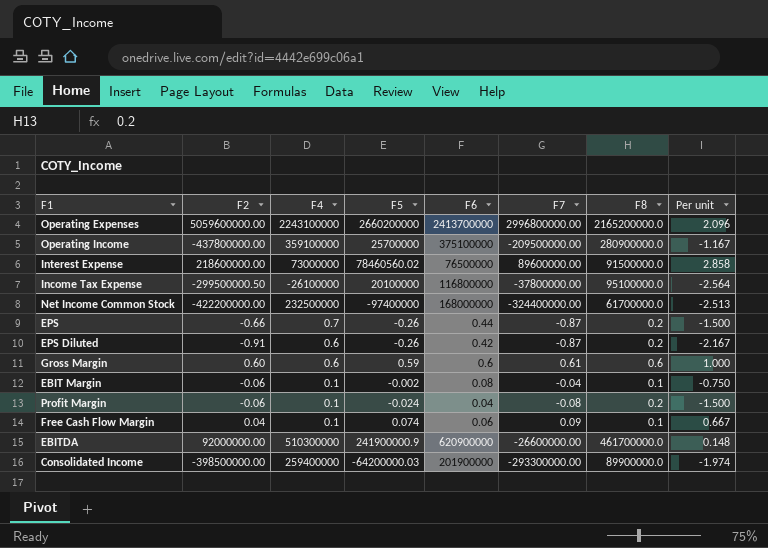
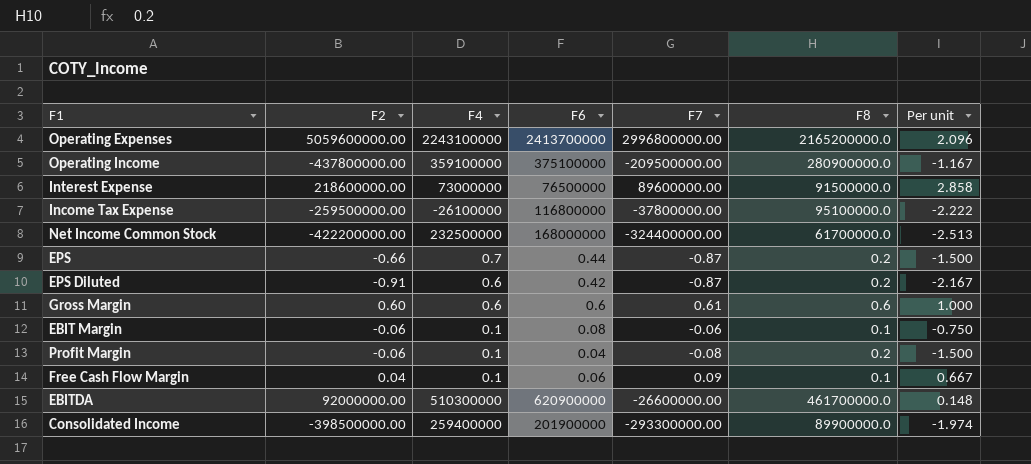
column F5 | position: 4 -> none
Income Tax Expense | F2: -299500000.50 -> -259500000.00
Income Tax Expense | Per unit: -2.564 -> -2.222
EBIT Margin | F7: -0.04 -> -0.06

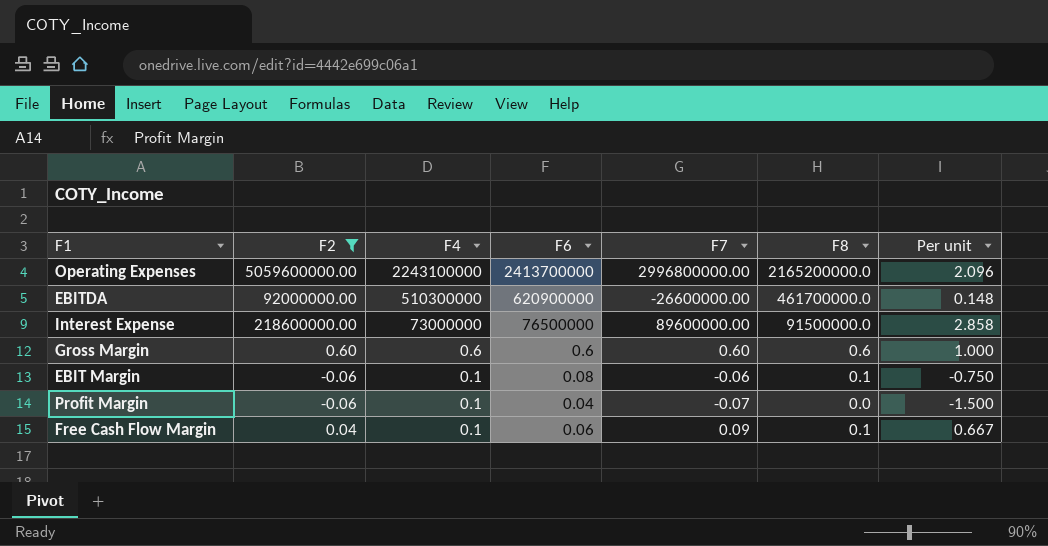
filter: none -> F2 >= -0.06
row order: none -> F4 descending
Gross Margin | F7: 0.61 -> 0.60
Profit Margin | F7: -0.08 -> -0.07
Profit Margin | F8: 0.2 -> 0.0

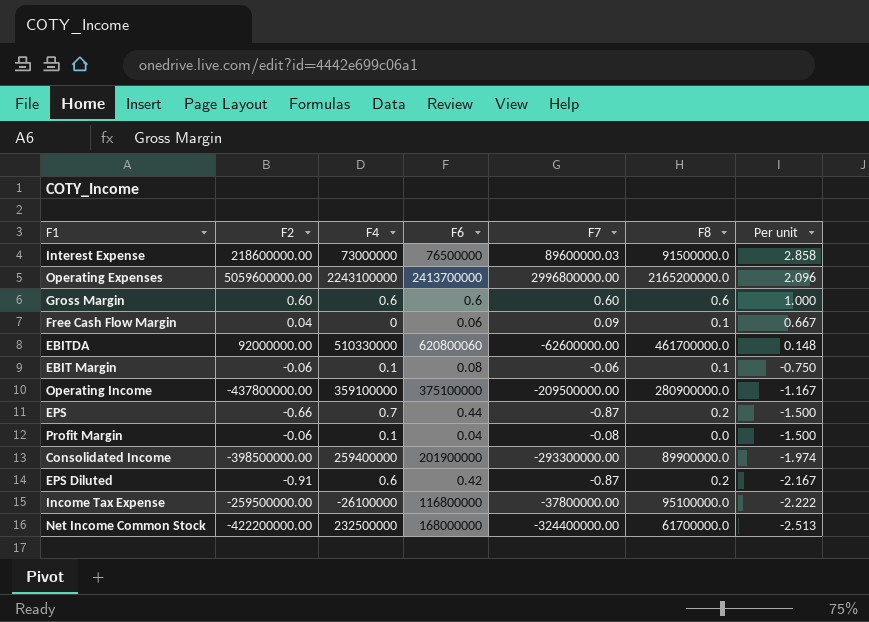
filter: F2 >= -0.06 -> none
row order: F4 descending -> Per unit descending
Interest Expense | F7: 89600000.00 -> 89600000.03
Free Cash Flow Margin | F4: 0.1 -> 0
EBITDA | F4: 510300000 -> 510330000
EBITDA | F6: 620900000 -> 620800060
EBITDA | F7: -26600000.00 -> -62600000.00
Profit Margin | F7: -0.07 -> -0.08

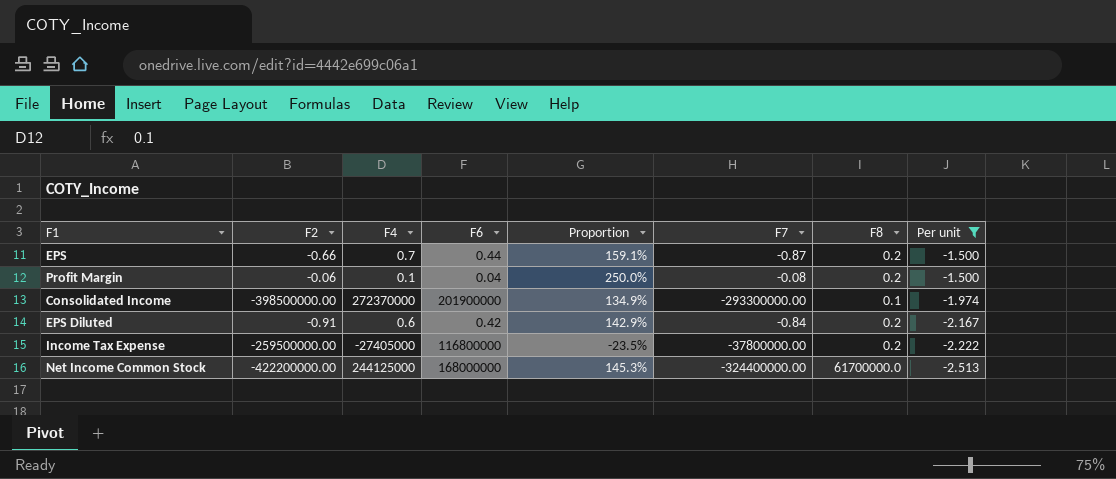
filter: none -> Per unit <= -1.500
column Proportion | formula: none -> [F4] / [F6]
Profit Margin | F8: 0.0 -> 0.2
Consolidated Income | F4: 259400000 -> 272370000
Consolidated Income | F8: 89900000.0 -> 0.1
EPS Diluted | F7: -0.87 -> -0.84
Income Tax Expense | F4: -26100000 -> -27405000
Income Tax Expense | F8: 95100000.0 -> 0.2
Net Income Common Stock | F4: 232500000 -> 244125000

